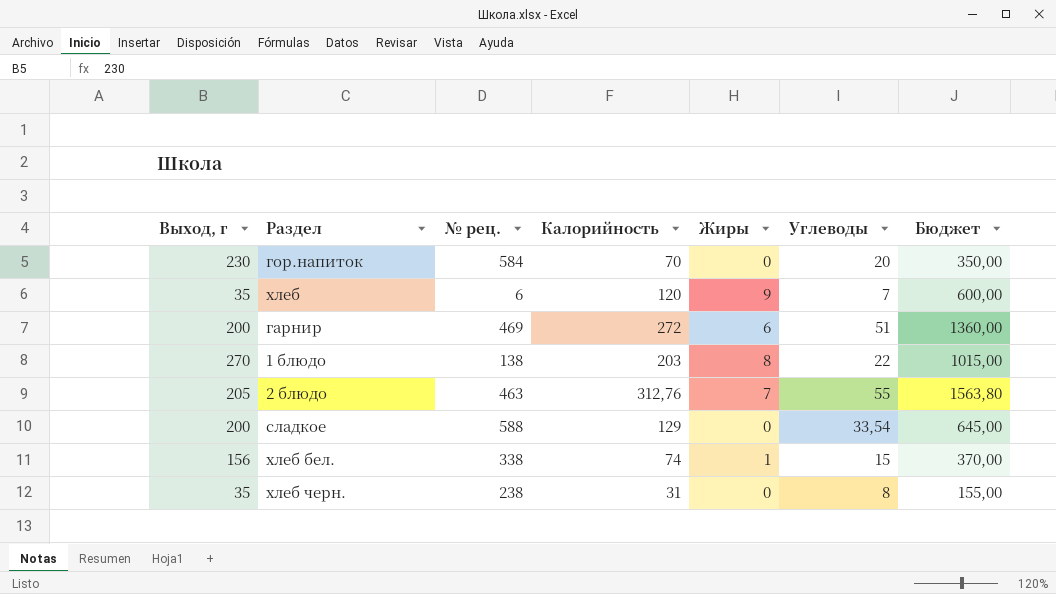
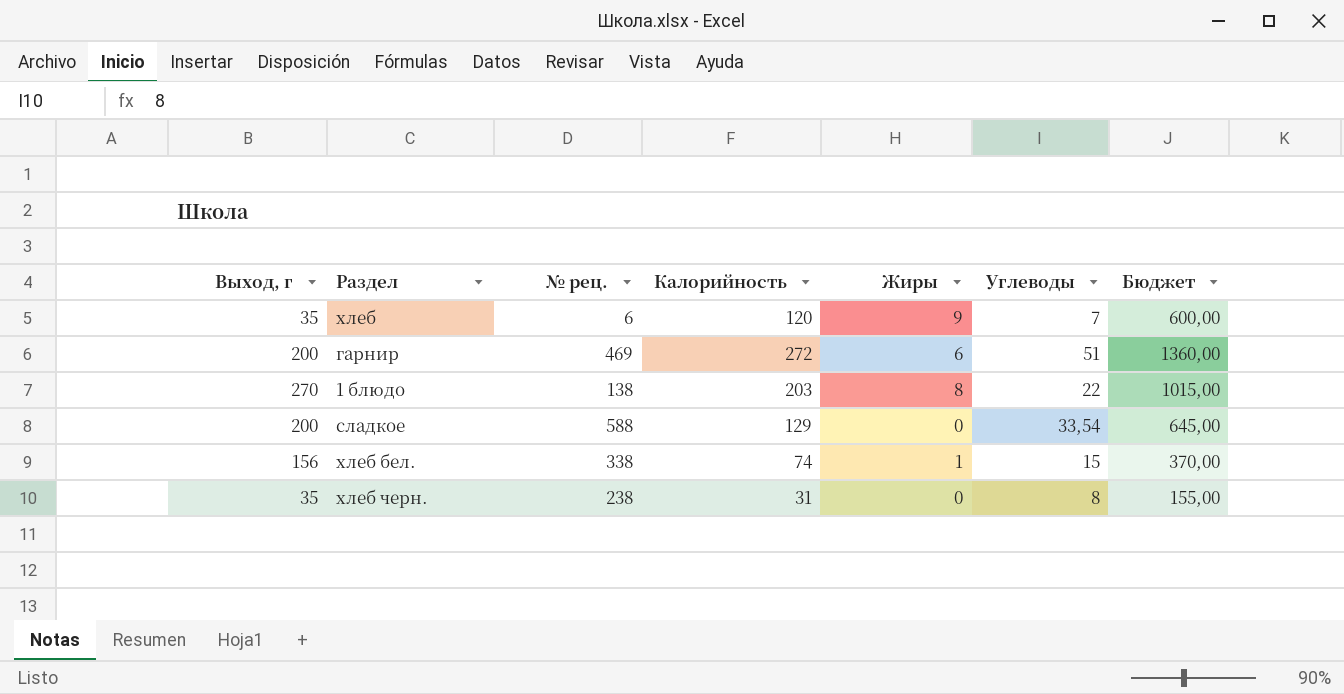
row гор.напиток: 230 | 584 | 70 | 0 | 20 | 350,00 -> none
row 2 блюдо: 205 | 463 | 312,76 | 7 | 55 | 1563,80 -> none

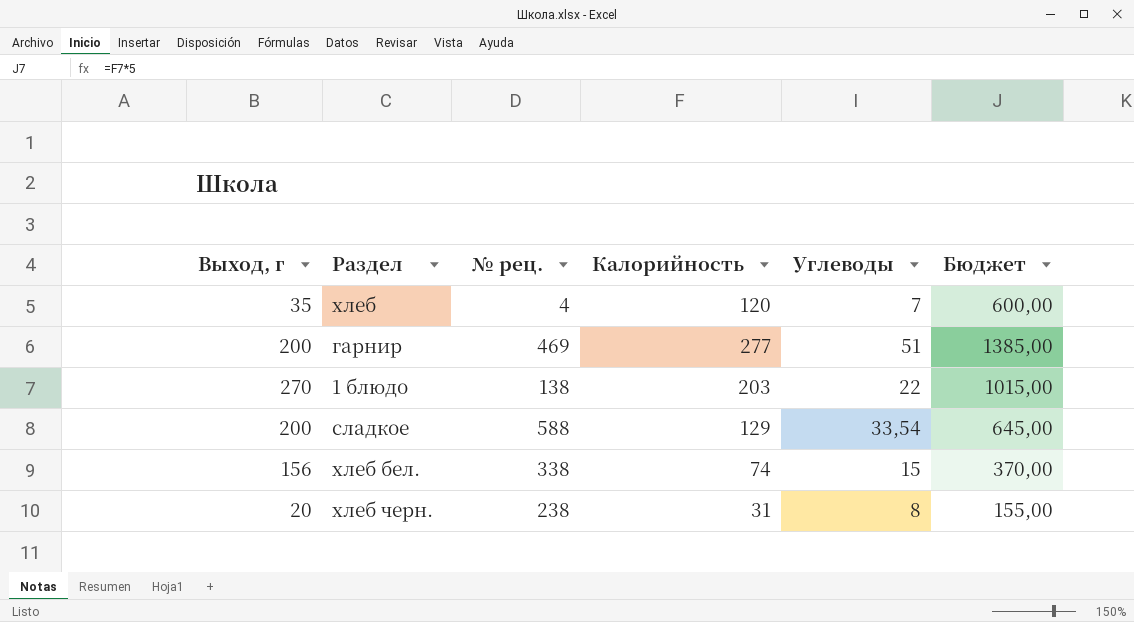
column Жиры | position: 5 -> none
хлеб | № рец.: 6 -> 4
гарнир | Калорийность: 272 -> 277
гарнир | Бюджет: 1360,00 -> 1385,00
хлеб черн. | Выход, г: 35 -> 20

